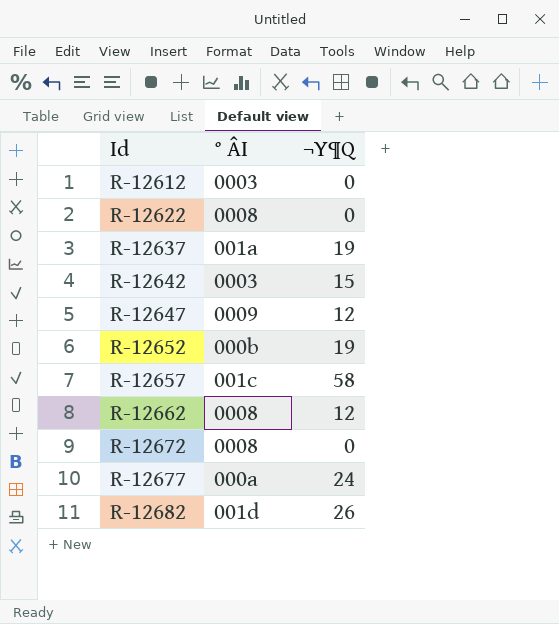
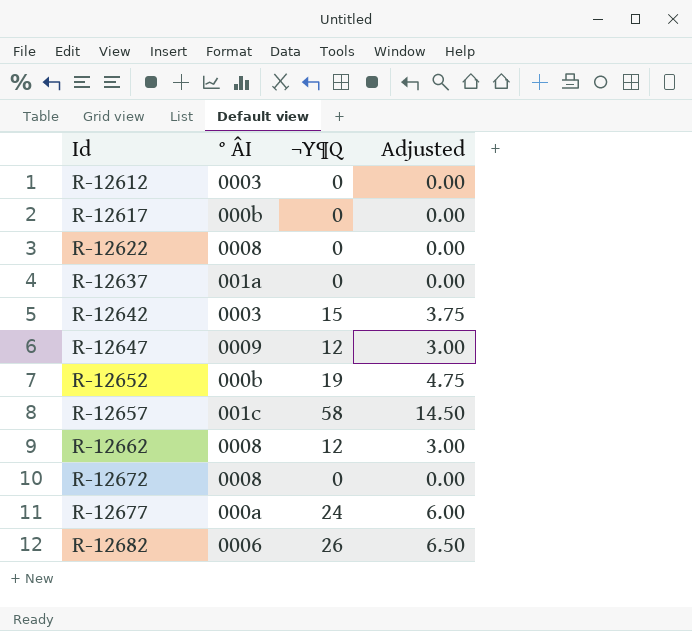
column Adjusted | formula: none -> [¬Y¶Q] * 0.25
row R-12617: none -> 000b | 0 | 0.00
R-12637 | ¬Y¶Q: 19 -> 0
R-12682 | ° ÂI: 001d -> 0006

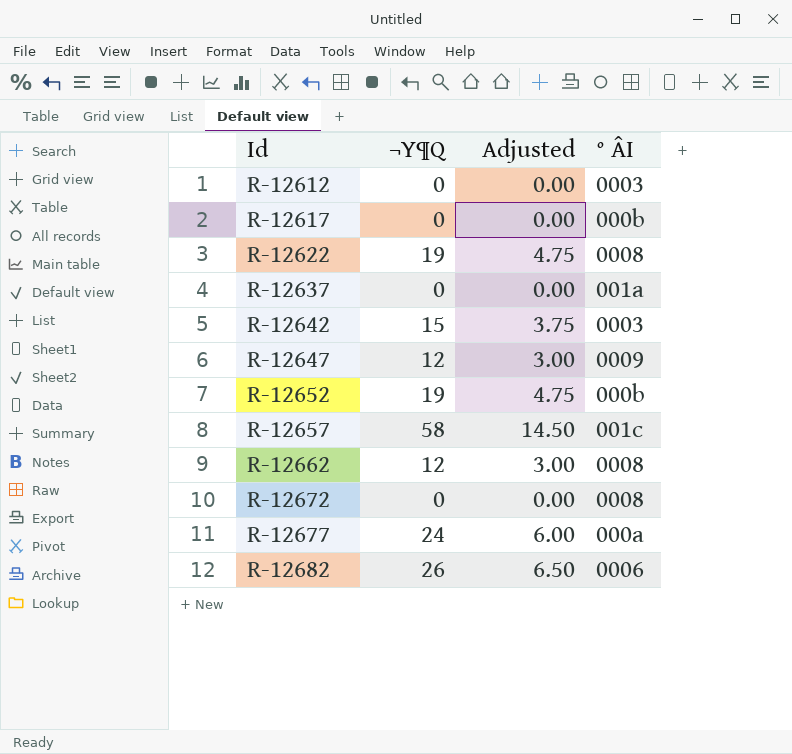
column ° ÂI | position: 2 -> 4
R-12622 | ¬Y¶Q: 0 -> 19
R-12622 | Adjusted: 0.00 -> 4.75

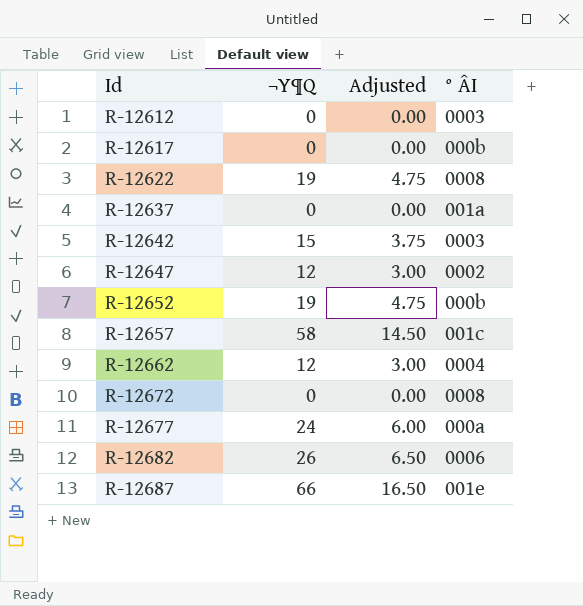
R-12647 | ° ÂI: 0009 -> 0002
R-12662 | ° ÂI: 0008 -> 0004
row R-12687: none -> 66 | 16.50 | 001e

